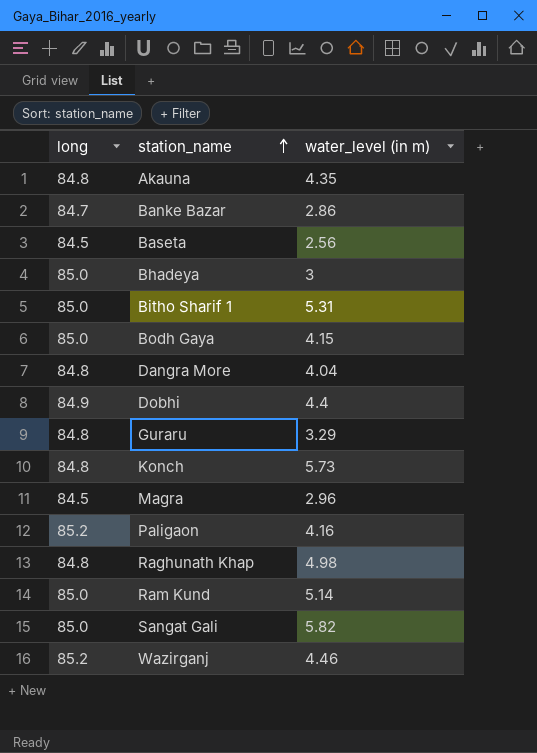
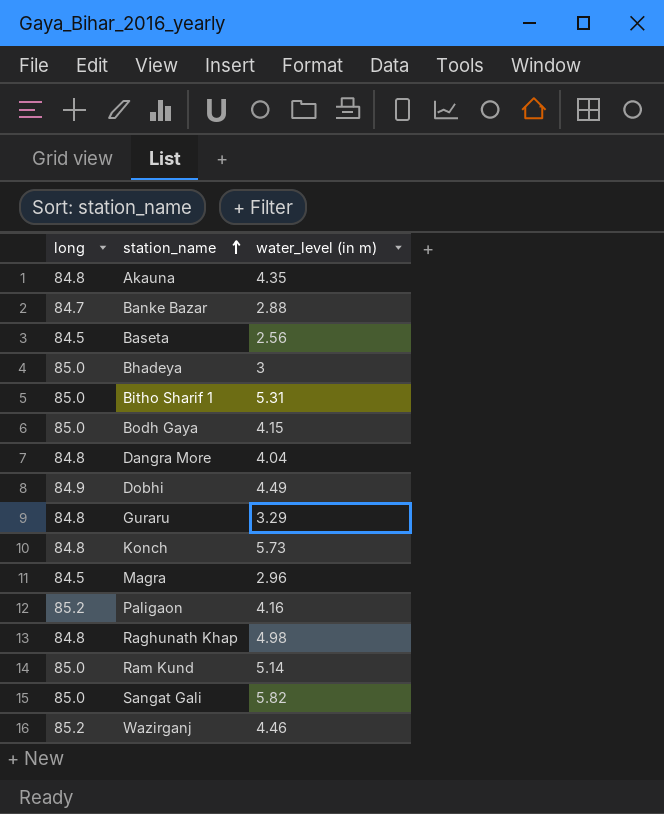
Banke Bazar | water_level (in m): 2.86 -> 2.88
Dobhi | water_level (in m): 4.4 -> 4.49

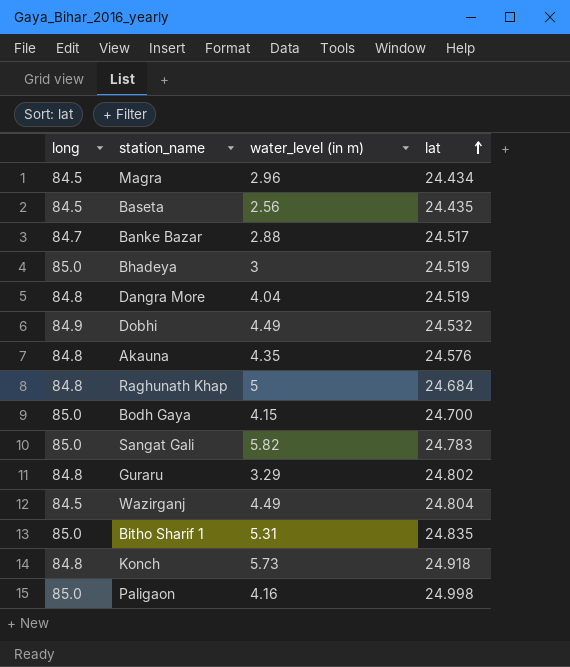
row order: station_name ascending -> lat ascending
column lat | position: none -> 4
row Ram Kund: 85.0 | 5.14 -> none
Raghunath Khap | water_level (in m): 4.98 -> 5
Wazirganj | long: 85.2 -> 84.5
Wazirganj | water_level (in m): 4.46 -> 4.49
Paligaon | long: 85.2 -> 85.0

